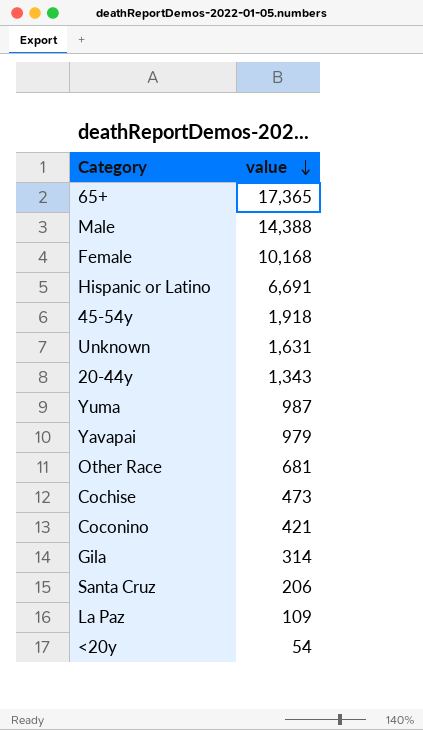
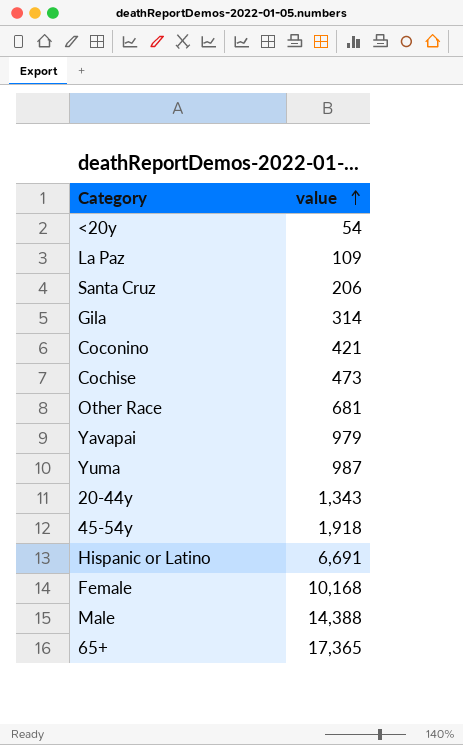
row order: value descending -> value ascending
row Unknown: 1,631 -> none

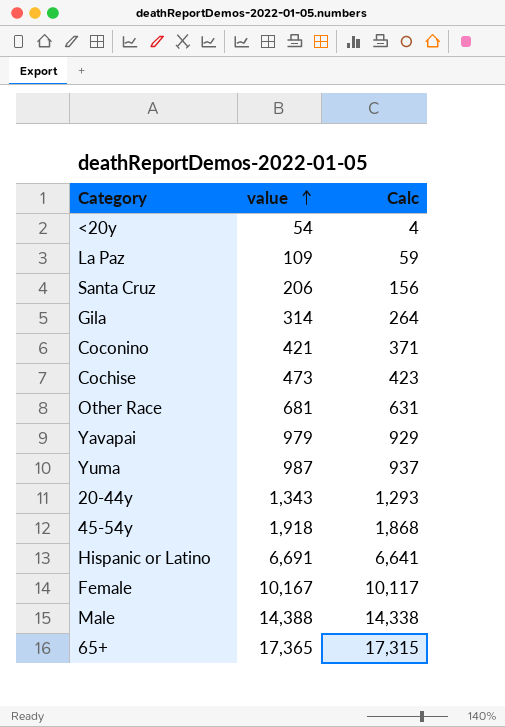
column Calc | formula: none -> [value] - 50
Female | value: 10,168 -> 10,167

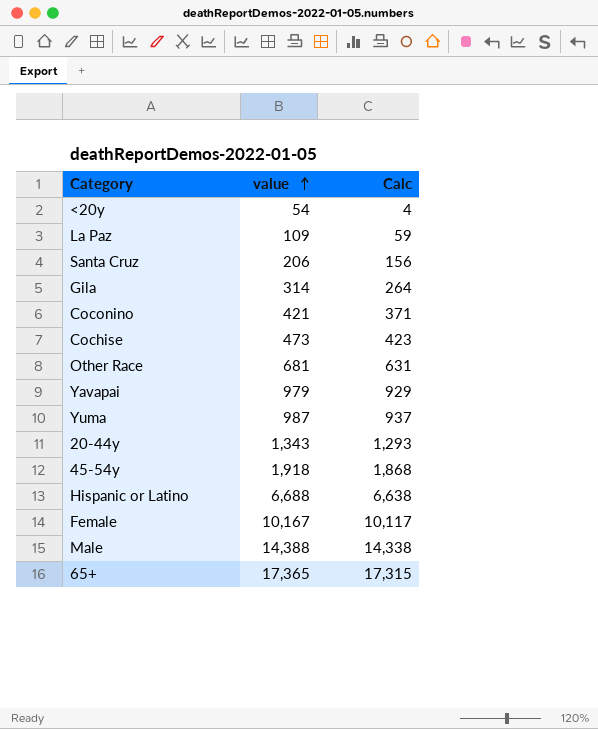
Hispanic or Latino | value: 6,691 -> 6,688
Hispanic or Latino | Calc: 6,641 -> 6,638

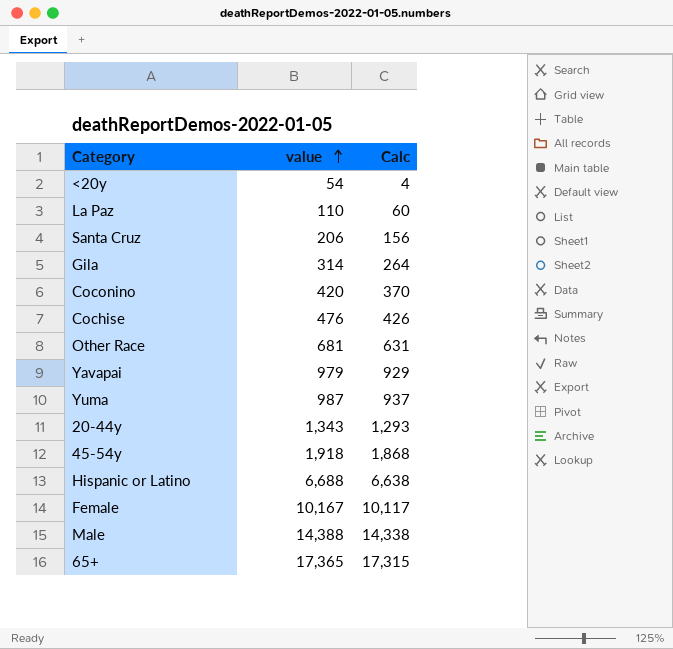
La Paz | value: 109 -> 110
La Paz | Calc: 59 -> 60
Coconino | value: 421 -> 420
Coconino | Calc: 371 -> 370
Cochise | value: 473 -> 476
Cochise | Calc: 423 -> 426

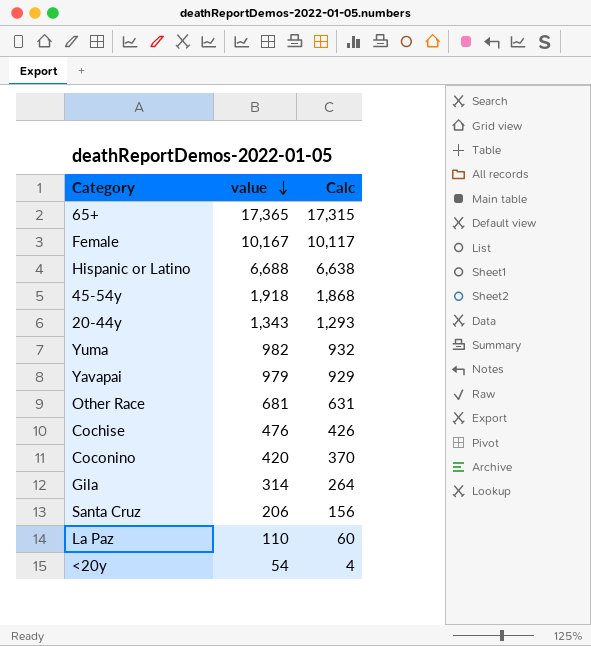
row order: value ascending -> value descending
row Male: 14,388 | 14,338 -> none
Yuma | value: 987 -> 982
Yuma | Calc: 937 -> 932

